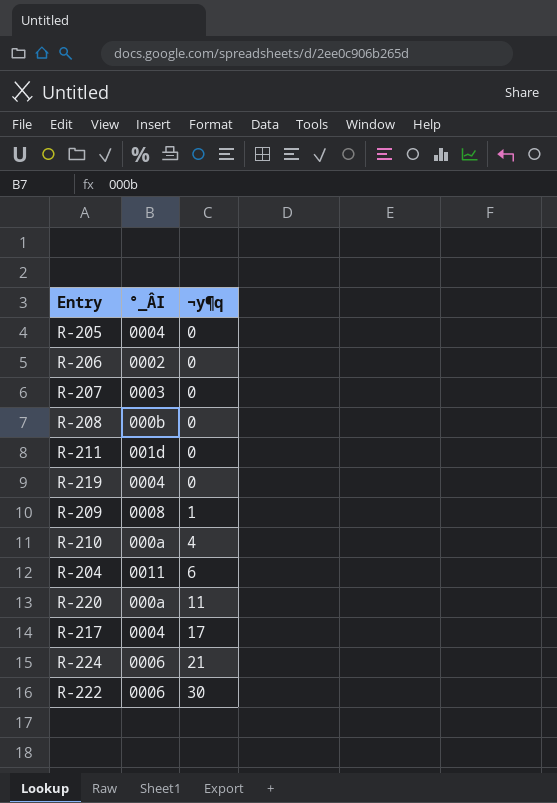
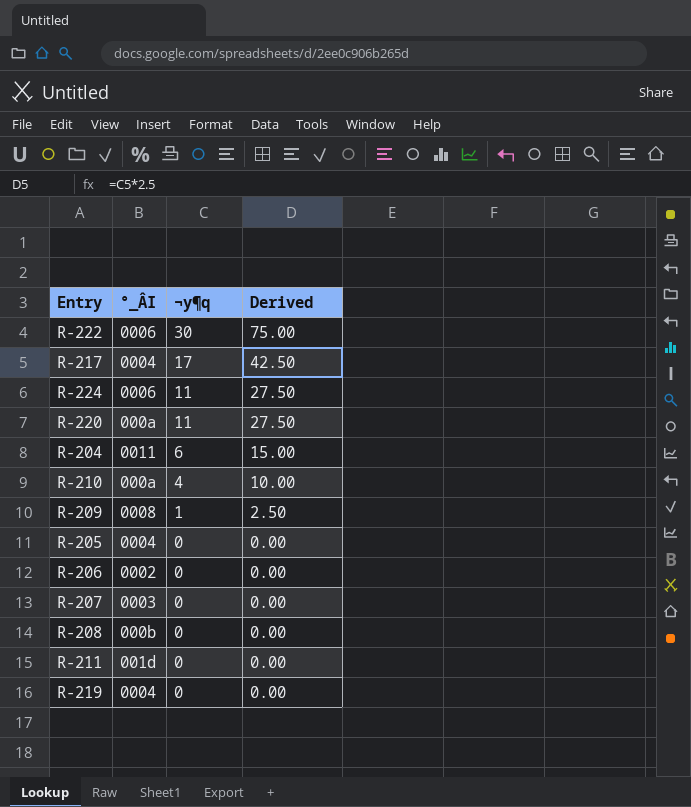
row order: ¬y¶q ascending -> ¬y¶q descending
column Derived | formula: none -> [¬y¶q] * 2.5
R-224 | ¬y¶q: 21 -> 11

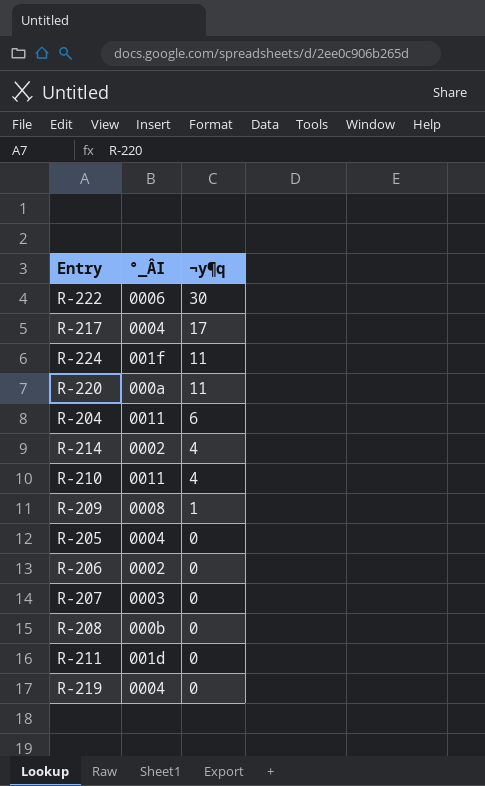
column Derived | formula: [¬y¶q] * 2.5 -> none
R-224 | °_ÂI: 0006 -> 001f
row R-214: none -> 0002 | 4
R-210 | °_ÂI: 000a -> 0011

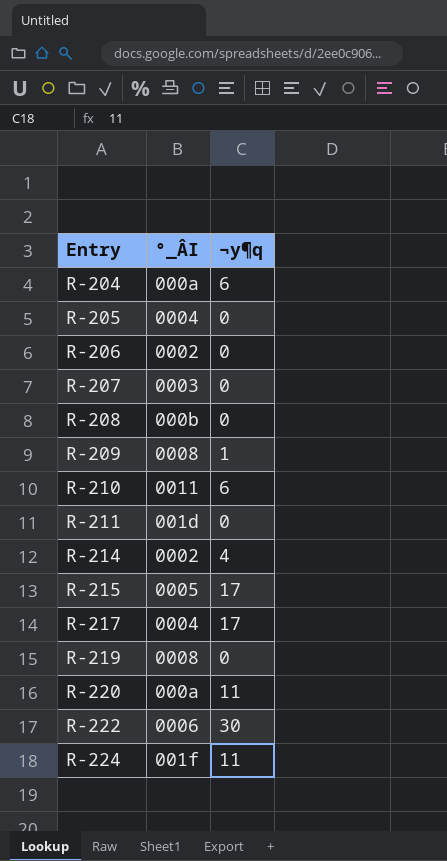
row order: ¬y¶q descending -> Entry ascending
R-204 | °_ÂI: 0011 -> 000a
R-210 | ¬y¶q: 4 -> 6
row R-215: none -> 0005 | 17
R-219 | °_ÂI: 0004 -> 0008

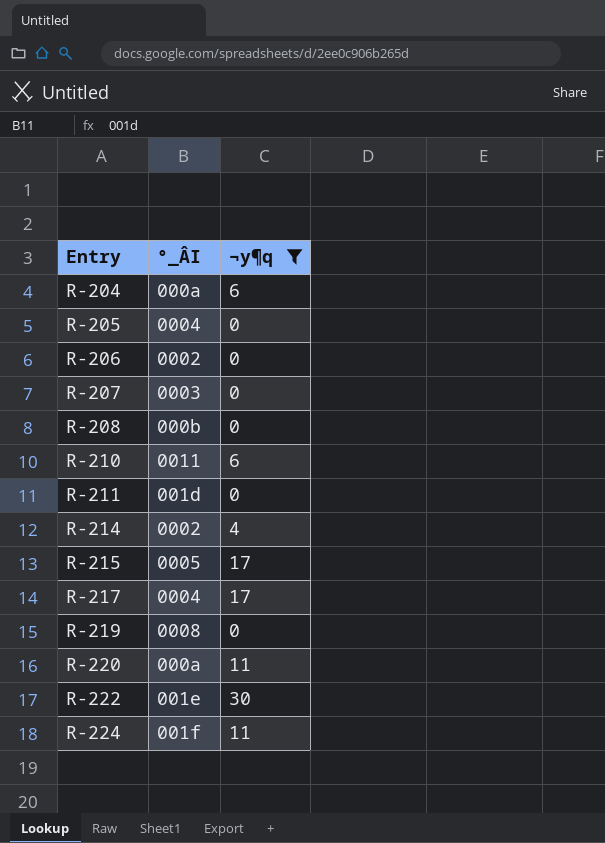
filter: none -> ¬y¶q != 1
R-222 | °_ÂI: 0006 -> 001e

